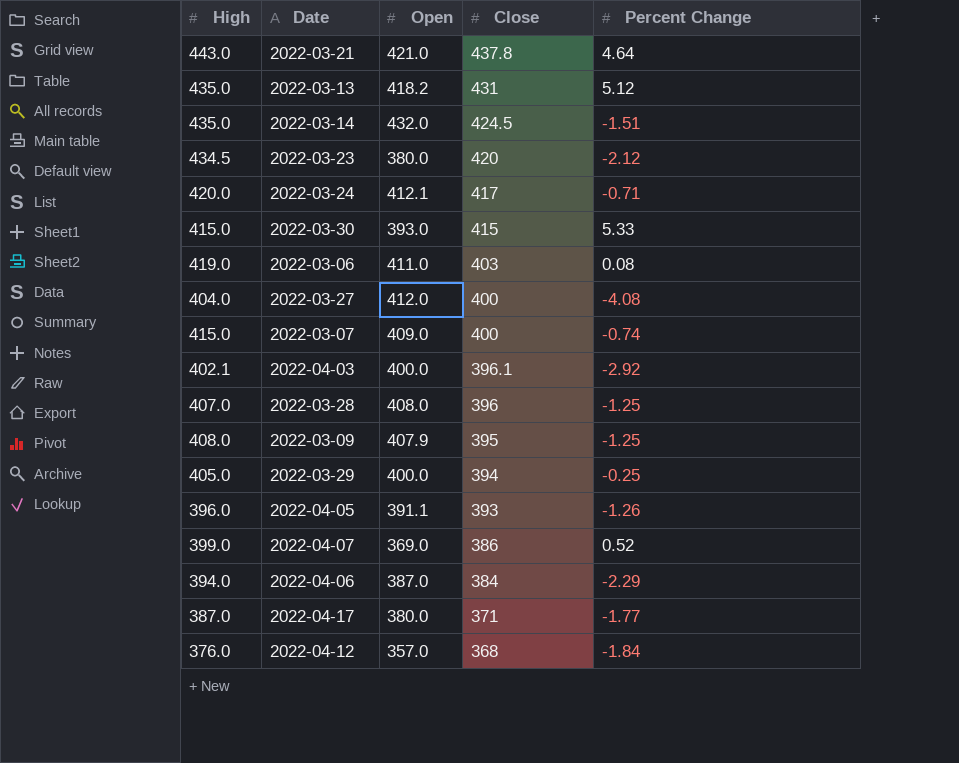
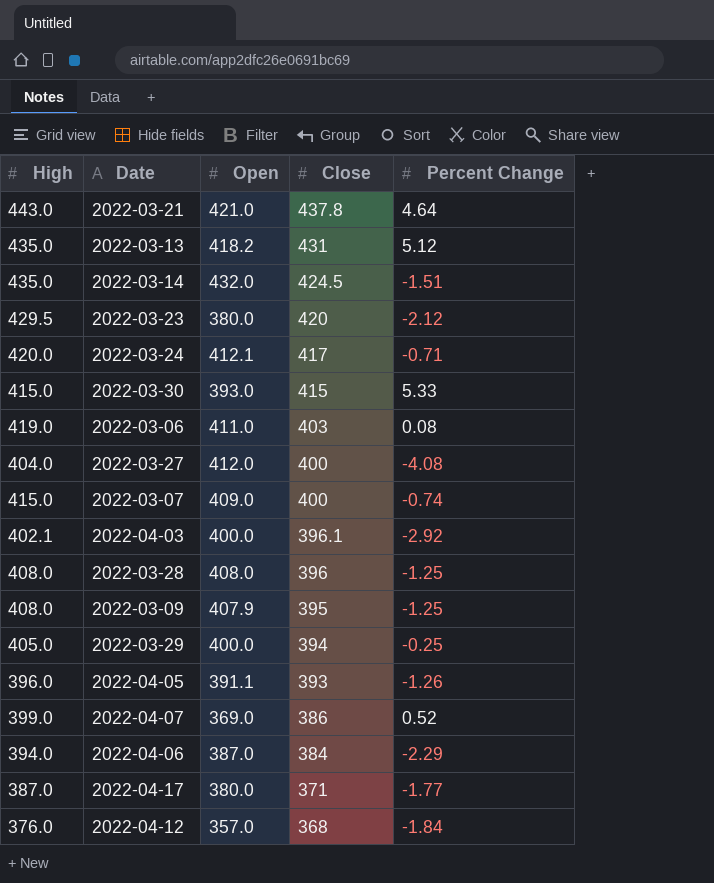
2022-03-23 | High: 434.5 -> 429.5
2022-03-28 | High: 407.0 -> 408.0

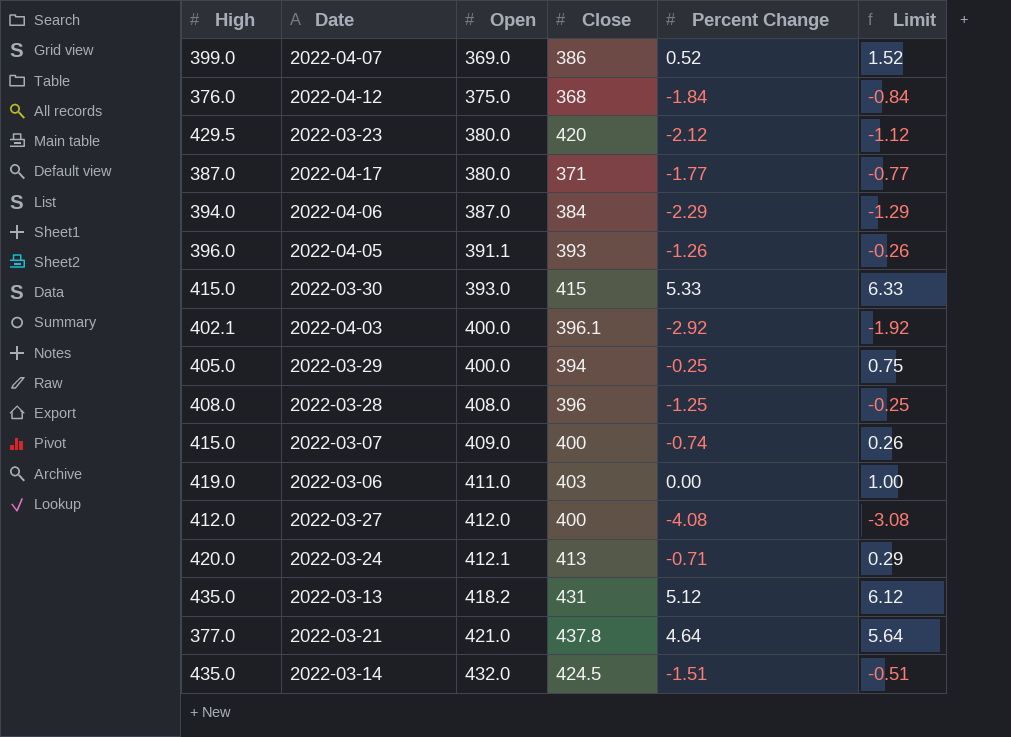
row order: Close descending -> Open ascending
column Limit | formula: none -> [Percent Change] + 1
row 2022-03-09: 408.0 | 407.9 | 395 | -1.25 -> none
2022-04-12 | Open: 357.0 -> 375.0
2022-03-06 | Percent Change: 0.08 -> 0.00
2022-03-27 | High: 404.0 -> 412.0
2022-03-24 | Close: 417 -> 413
2022-03-21 | High: 443.0 -> 377.0

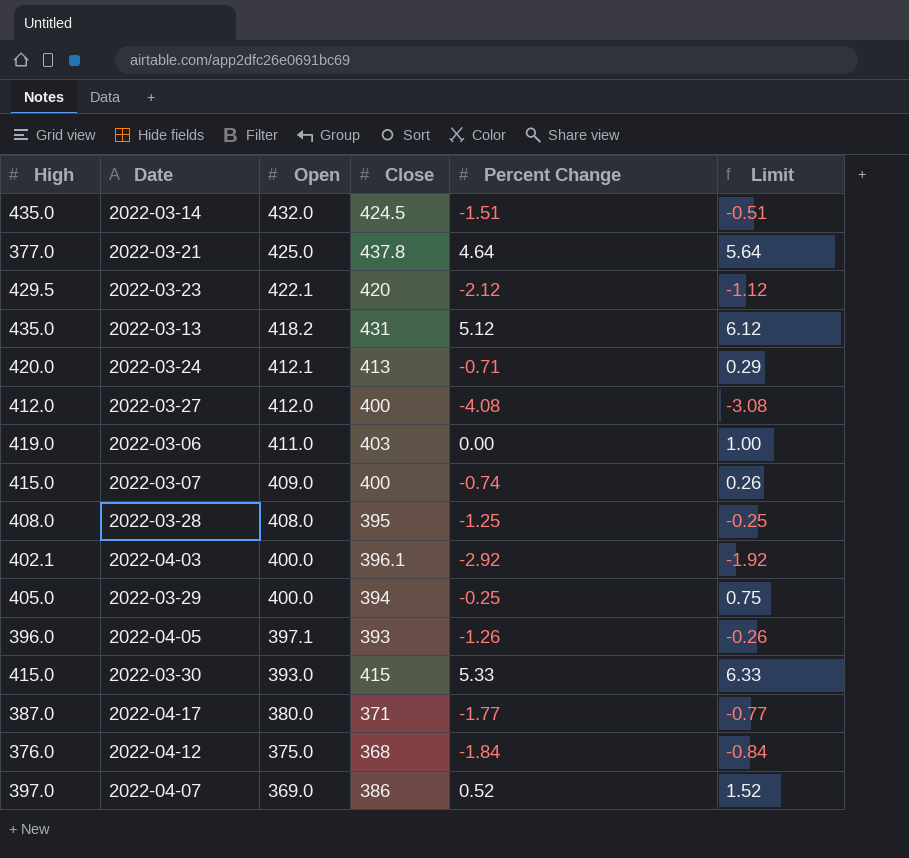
row order: Open ascending -> Open descending
row 2022-04-06: 394.0 | 387.0 | 384 | -2.29 | -1.29 -> none
2022-03-21 | Open: 421.0 -> 425.0
2022-03-23 | Open: 380.0 -> 422.1
2022-03-28 | Close: 396 -> 395
2022-04-05 | Open: 391.1 -> 397.1
2022-04-07 | High: 399.0 -> 397.0

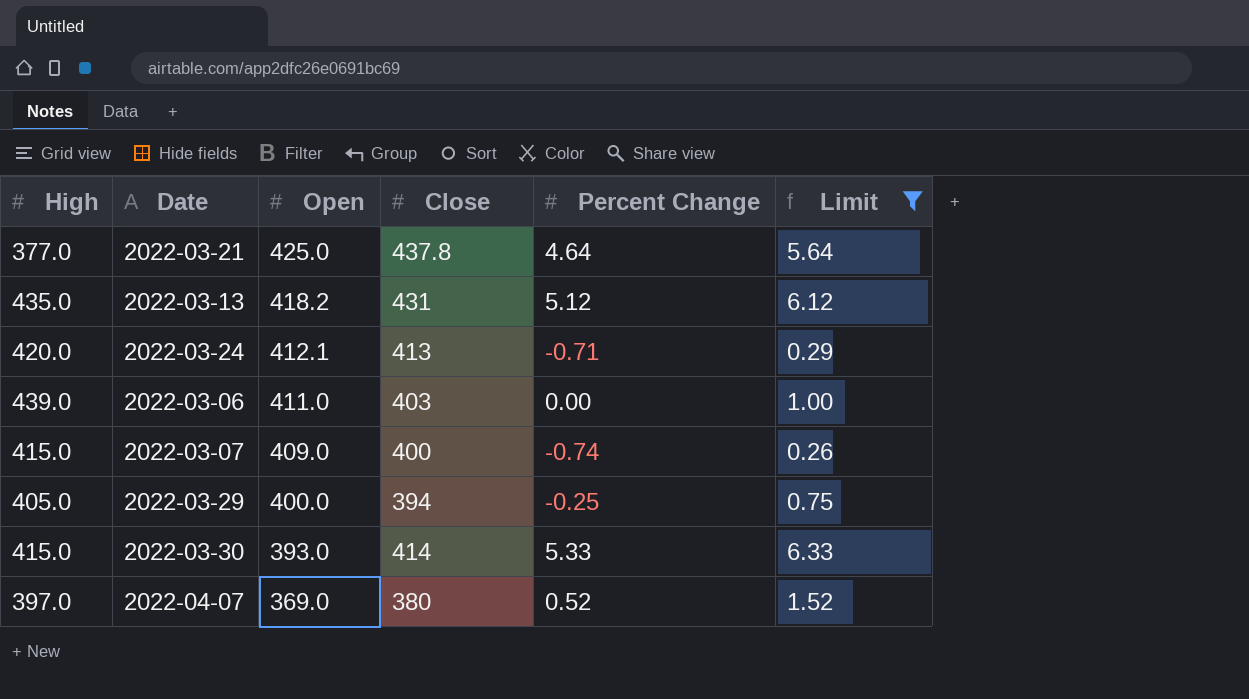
filter: none -> Limit >= 0.26
2022-03-06 | High: 419.0 -> 439.0
2022-03-30 | Close: 415 -> 414
2022-04-07 | Close: 386 -> 380

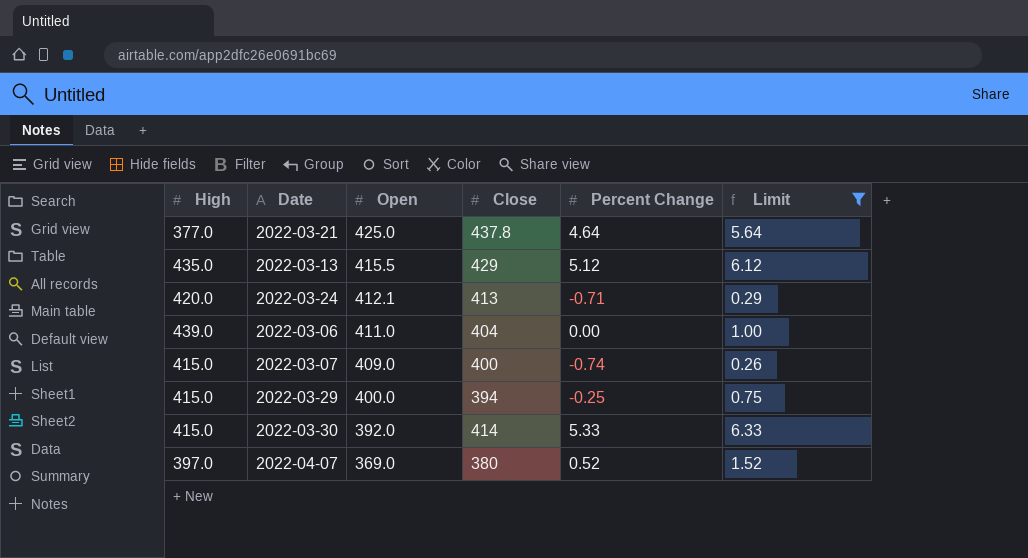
2022-03-13 | Open: 418.2 -> 415.5
2022-03-13 | Close: 431 -> 429
2022-03-06 | Close: 403 -> 404
2022-03-29 | High: 405.0 -> 415.0
2022-03-30 | Open: 393.0 -> 392.0

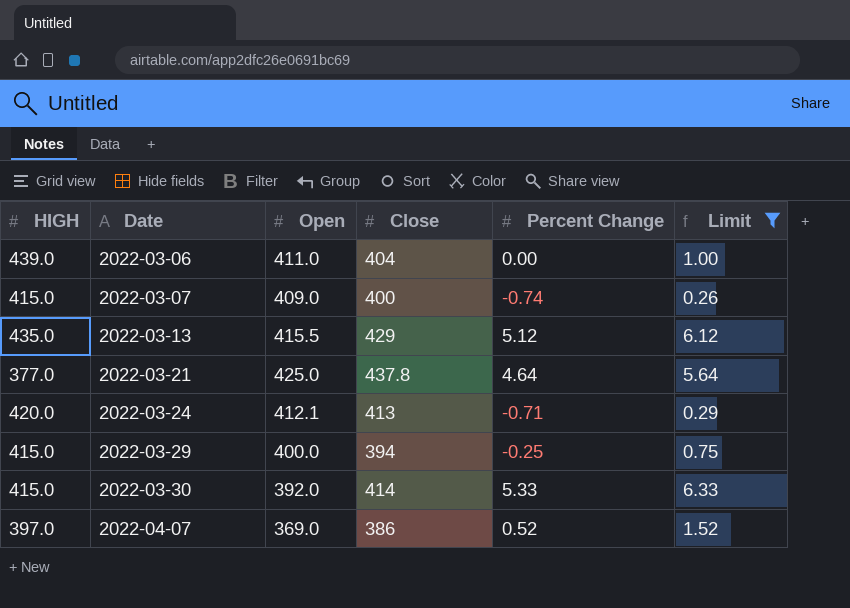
row order: Open descending -> Date ascending
column name: High -> HIGH
2022-04-07 | Close: 380 -> 386

